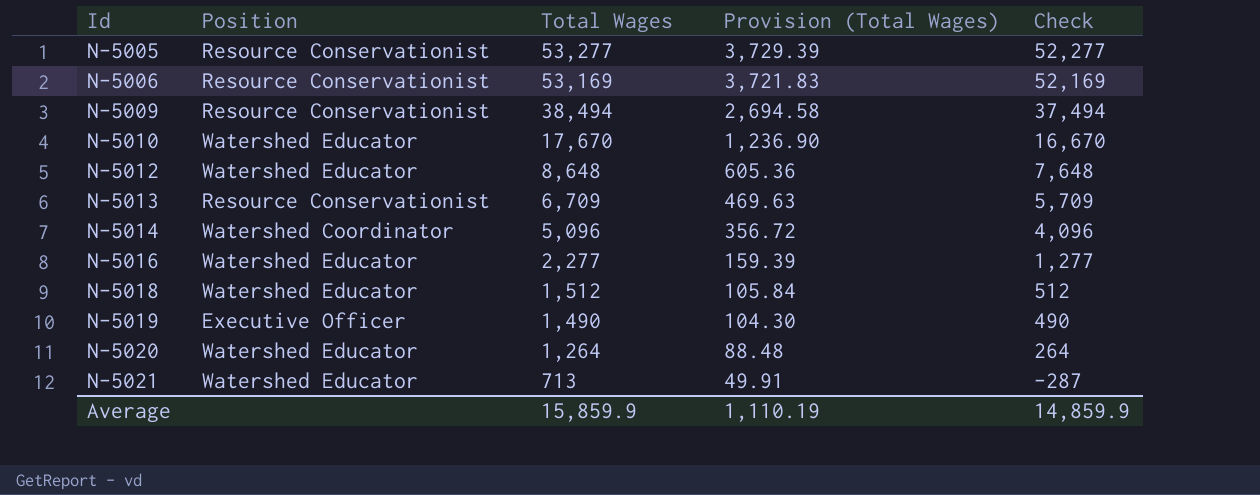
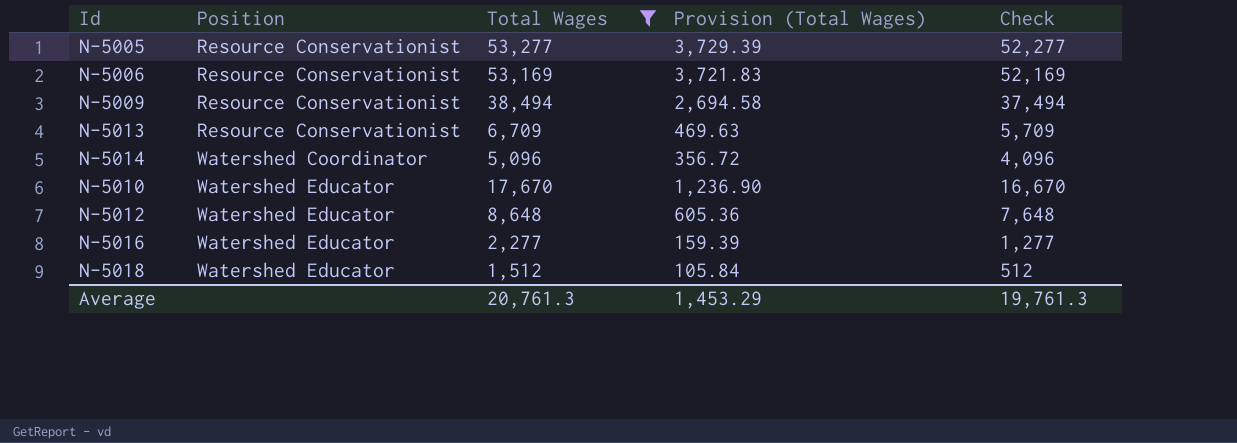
filter: none -> Total Wages >= 1,512
row order: Id ascending -> Position ascending
Average | Total Wages: 15,859.9 -> 20,761.3
Average | Provision (Total Wages): 1,110.19 -> 1,453.29
Average | Check: 14,859.9 -> 19,761.3

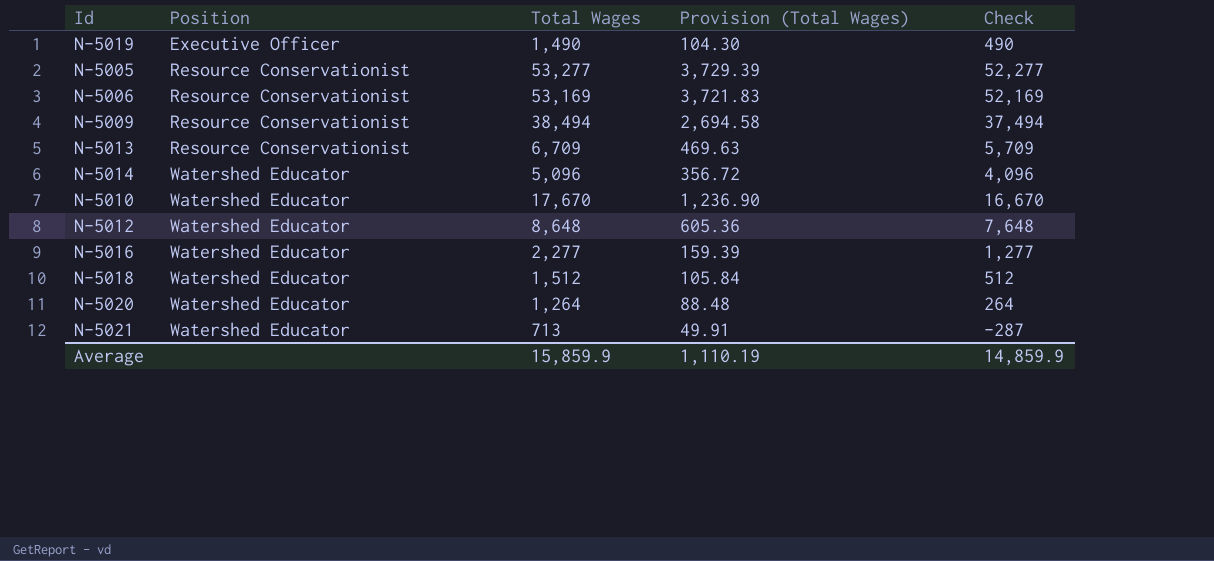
filter: Total Wages >= 1,512 -> none
N-5014 | Position: Watershed Coordinator -> Watershed Educator
Average | Total Wages: 20,761.3 -> 15,859.9
Average | Provision (Total Wages): 1,453.29 -> 1,110.19
Average | Check: 19,761.3 -> 14,859.9

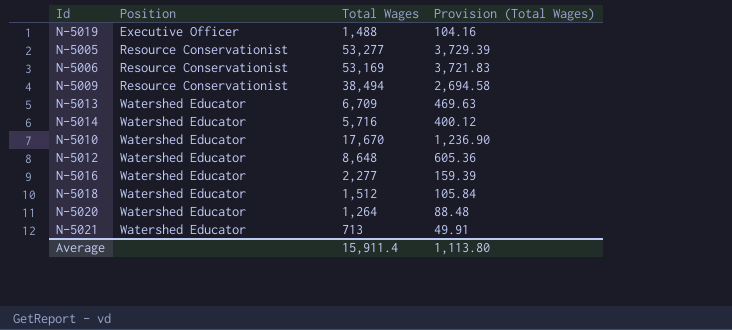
column Check | formula: [Total Wages] - 1000 -> none
N-5019 | Total Wages: 1,490 -> 1,488
N-5019 | Provision (Total Wages): 104.30 -> 104.16
N-5013 | Position: Resource Conservationist -> Watershed Educator
N-5014 | Total Wages: 5,096 -> 5,716
N-5014 | Provision (Total Wages): 356.72 -> 400.12
Average | Total Wages: 15,859.9 -> 15,911.4
Average | Provision (Total Wages): 1,110.19 -> 1,113.80

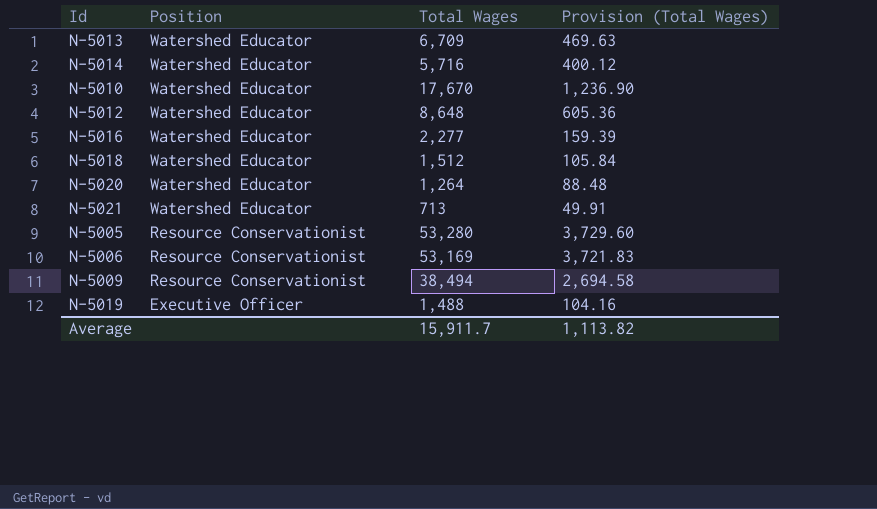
row order: Position ascending -> Position descending
N-5005 | Total Wages: 53,277 -> 53,280
N-5005 | Provision (Total Wages): 3,729.39 -> 3,729.60
Average | Total Wages: 15,911.4 -> 15,911.7
Average | Provision (Total Wages): 1,113.80 -> 1,113.82

